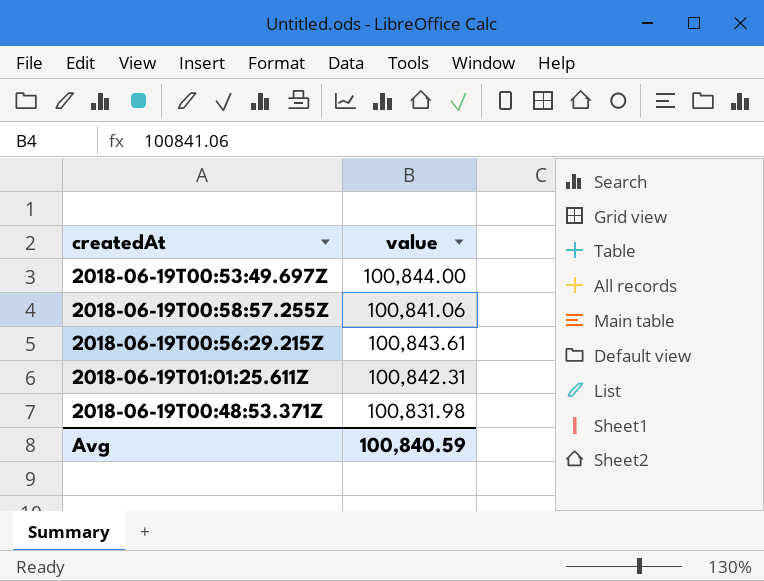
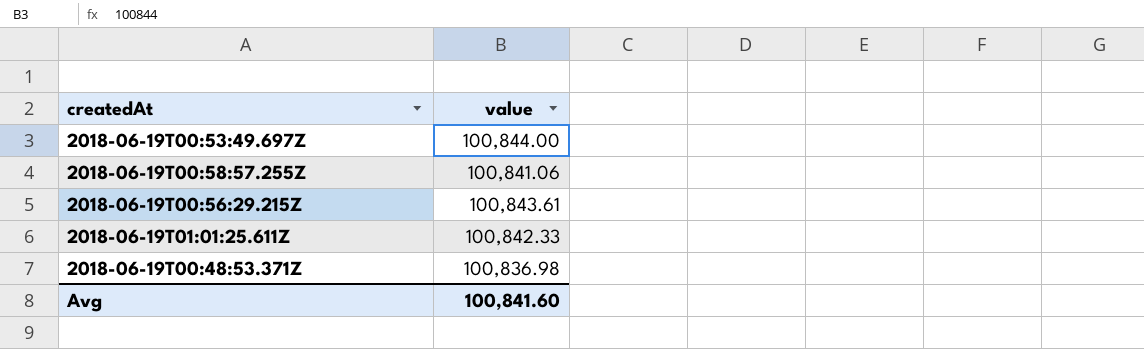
2018-06-19T01:01:25.611Z | value: 100,842.31 -> 100,842.33
2018-06-19T00:48:53.371Z | value: 100,831.98 -> 100,836.98
Avg | value: 100,840.59 -> 100,841.60

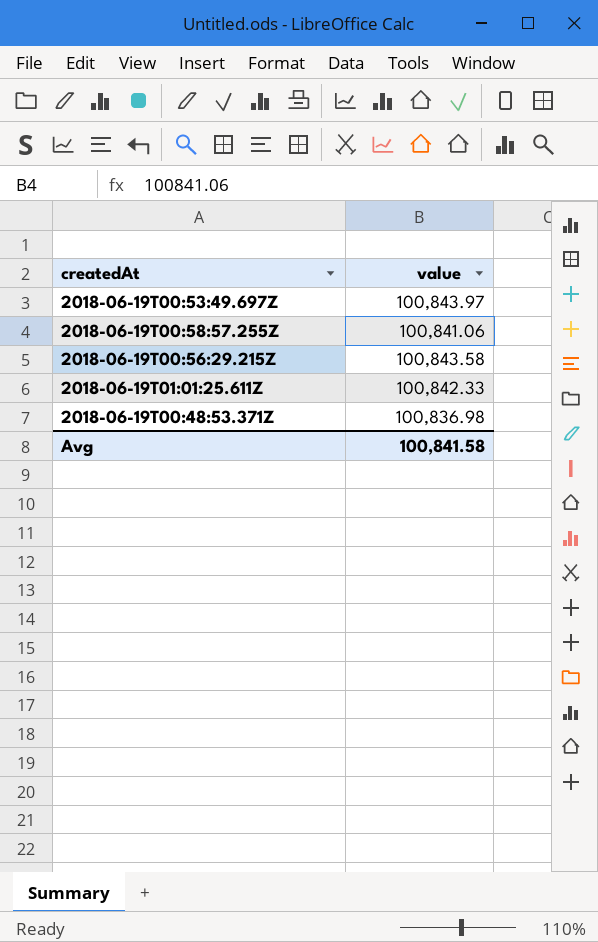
2018-06-19T00:53:49.697Z | value: 100,844.00 -> 100,843.97
2018-06-19T00:56:29.215Z | value: 100,843.61 -> 100,843.58
Avg | value: 100,841.60 -> 100,841.58

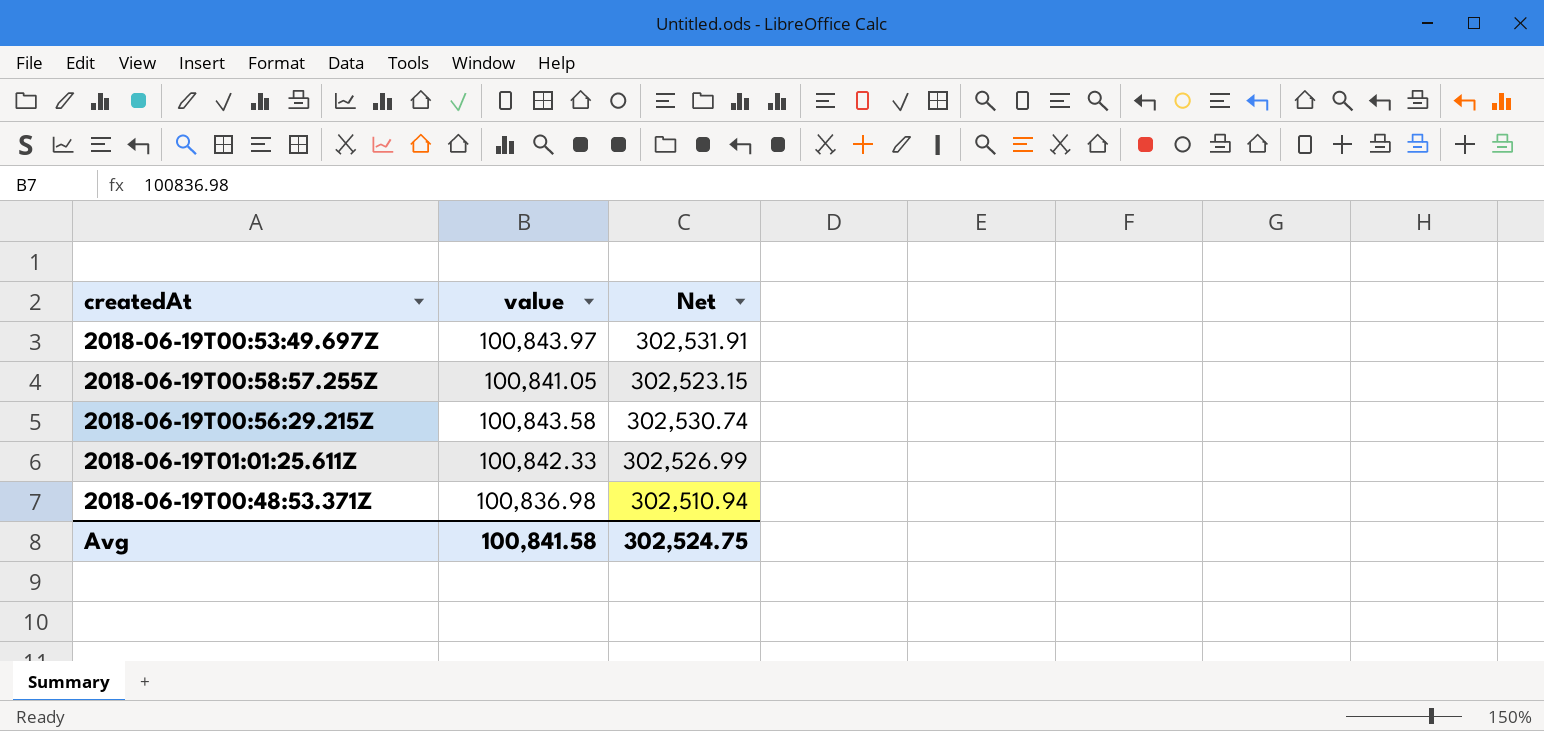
column Net | formula: none -> [value] * 3
2018-06-19T00:58:57.255Z | value: 100,841.06 -> 100,841.05

